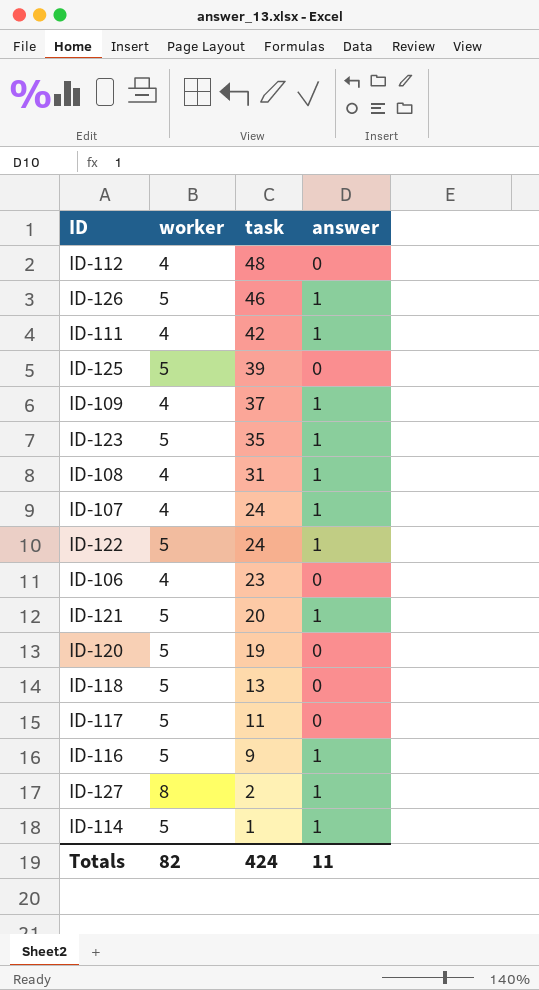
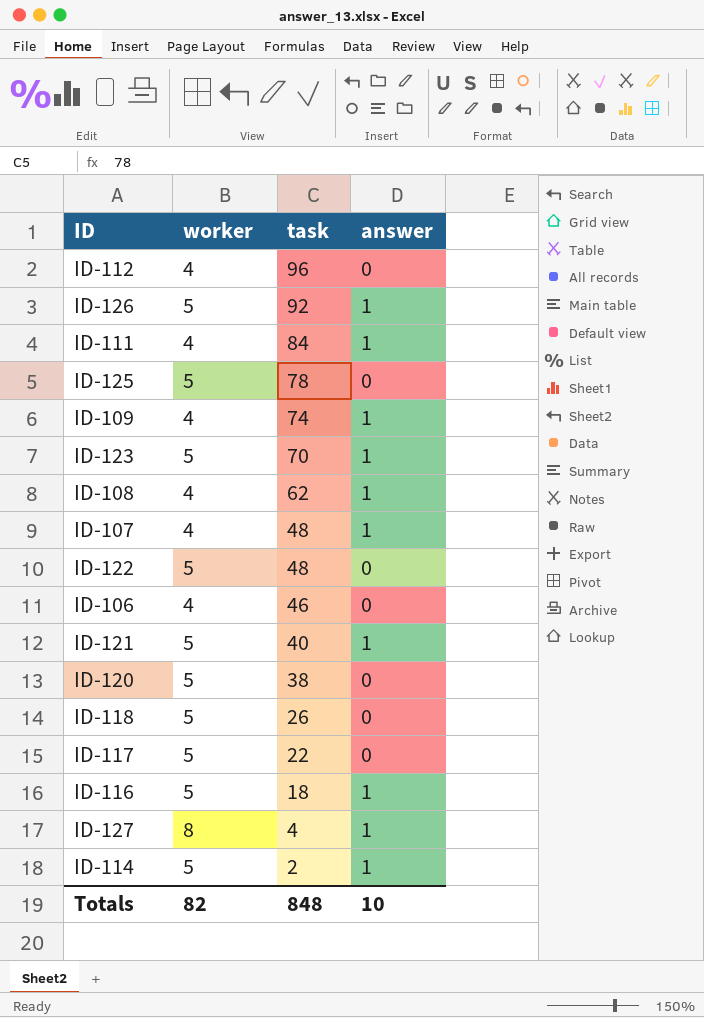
ID-112 | task: 48 -> 96
ID-126 | task: 46 -> 92
ID-111 | task: 42 -> 84
ID-125 | task: 39 -> 78
ID-109 | task: 37 -> 74
ID-123 | task: 35 -> 70
ID-108 | task: 31 -> 62
ID-107 | task: 24 -> 48
ID-122 | task: 24 -> 48
ID-122 | answer: 1 -> 0
ID-106 | task: 23 -> 46
ID-121 | task: 20 -> 40
ID-120 | task: 19 -> 38
ID-118 | task: 13 -> 26
ID-117 | task: 11 -> 22
ID-116 | task: 9 -> 18
ID-127 | task: 2 -> 4
ID-114 | task: 1 -> 2
Totals | task: 424 -> 848
Totals | answer: 11 -> 10

